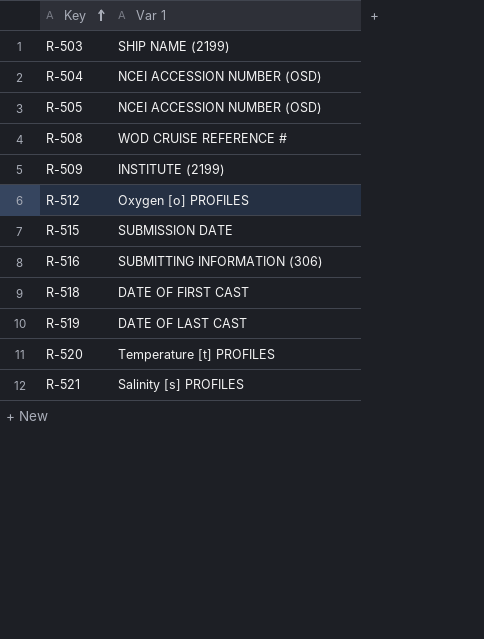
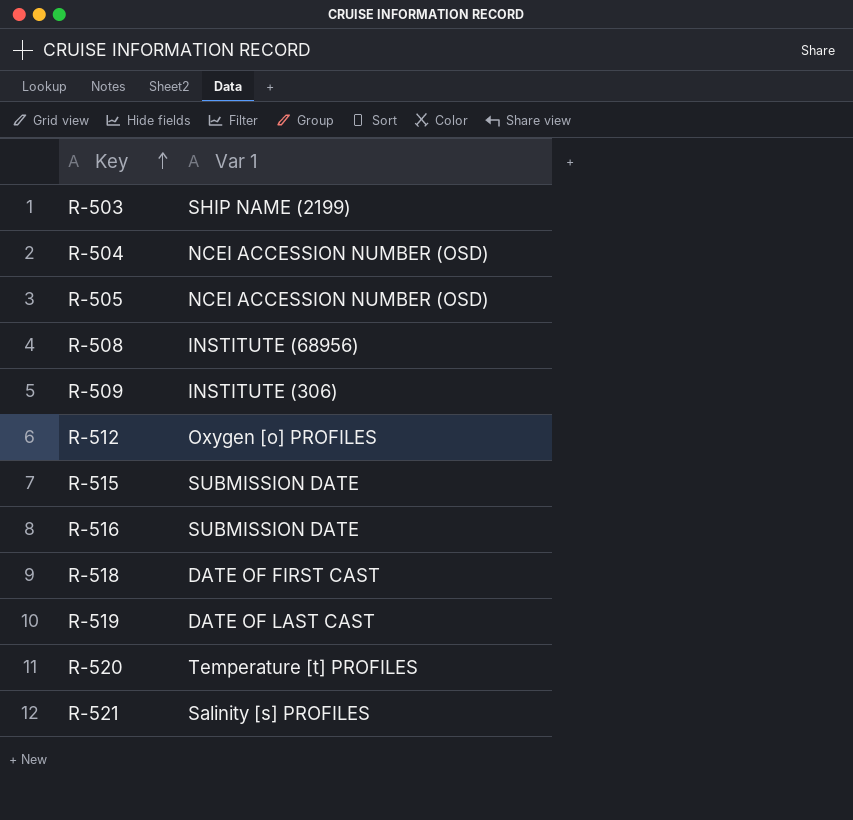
R-508 | Var 1: WOD CRUISE REFERENCE # -> INSTITUTE (68956)
R-509 | Var 1: INSTITUTE (2199) -> INSTITUTE (306)
R-516 | Var 1: SUBMITTING INFORMATION (306) -> SUBMISSION DATE

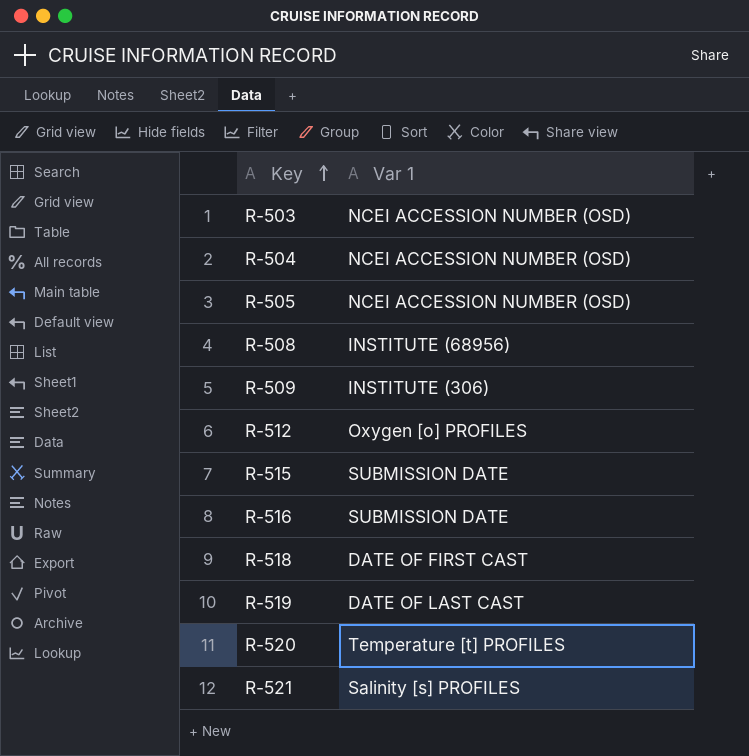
R-503 | Var 1: SHIP NAME (2199) -> NCEI ACCESSION NUMBER (OSD)

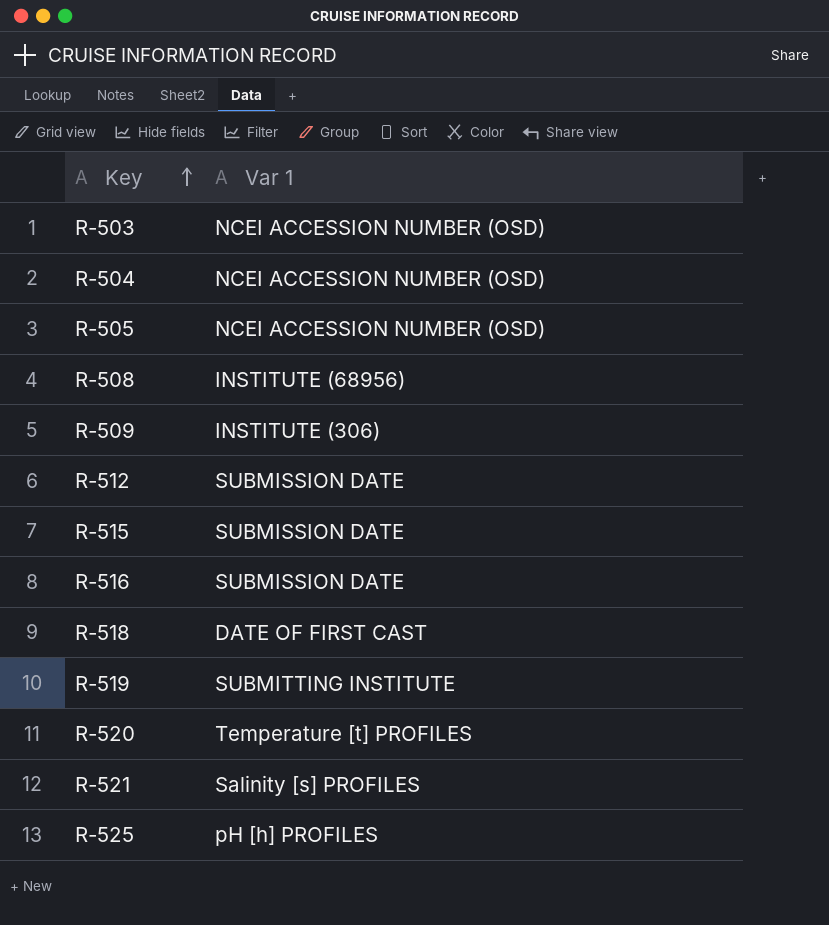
R-512 | Var 1: Oxygen [o] PROFILES -> SUBMISSION DATE
R-519 | Var 1: DATE OF LAST CAST -> SUBMITTING INSTITUTE
row R-525: none -> pH [h] PROFILES

